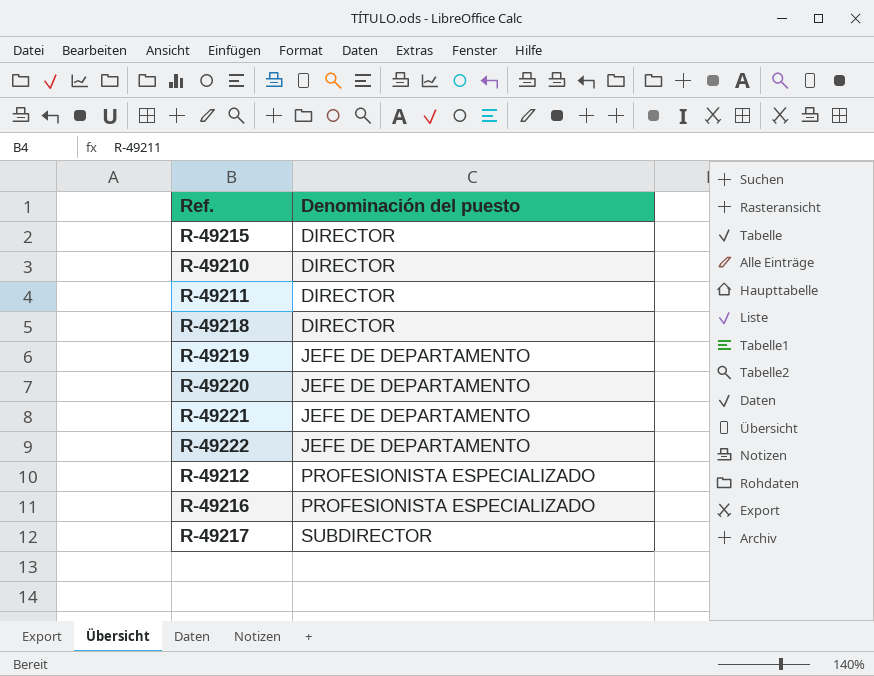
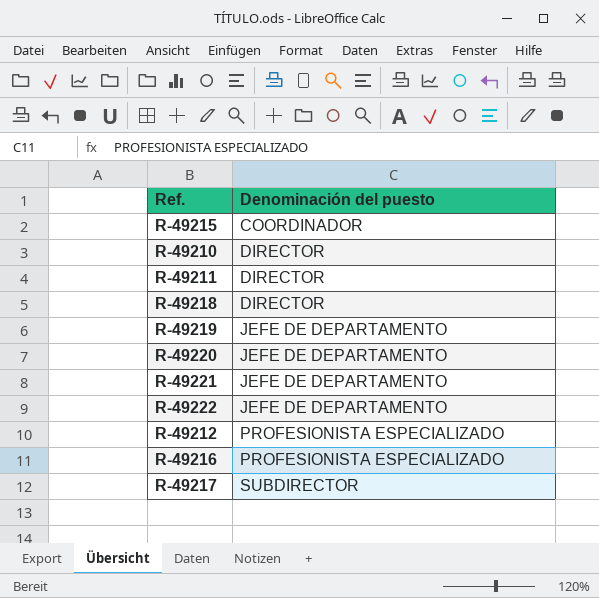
R-49215 | Denominación del puesto: DIRECTOR -> COORDINADOR

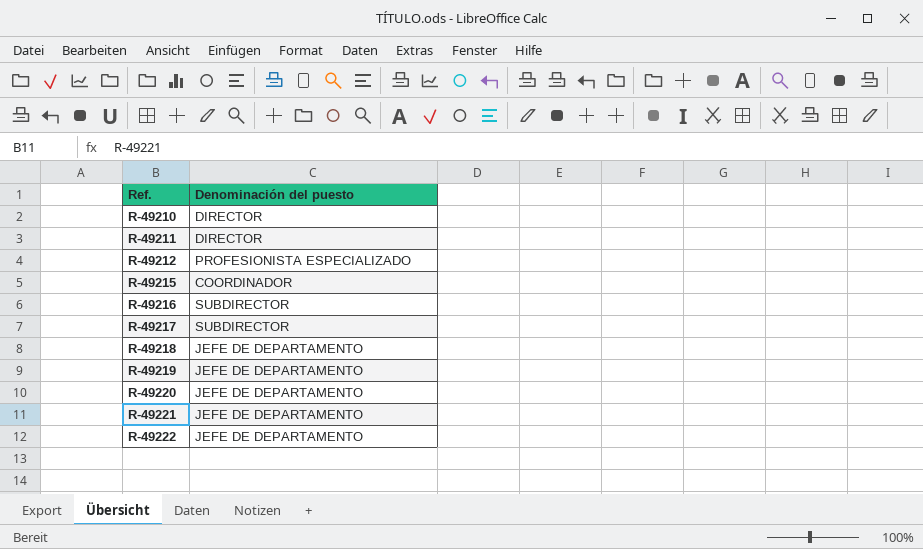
row order: Denominación del puesto ascending -> Ref. ascending
R-49216 | Denominación del puesto: PROFESIONISTA ESPECIALIZADO -> SUBDIRECTOR
R-49218 | Denominación del puesto: DIRECTOR -> JEFE DE DEPARTAMENTO

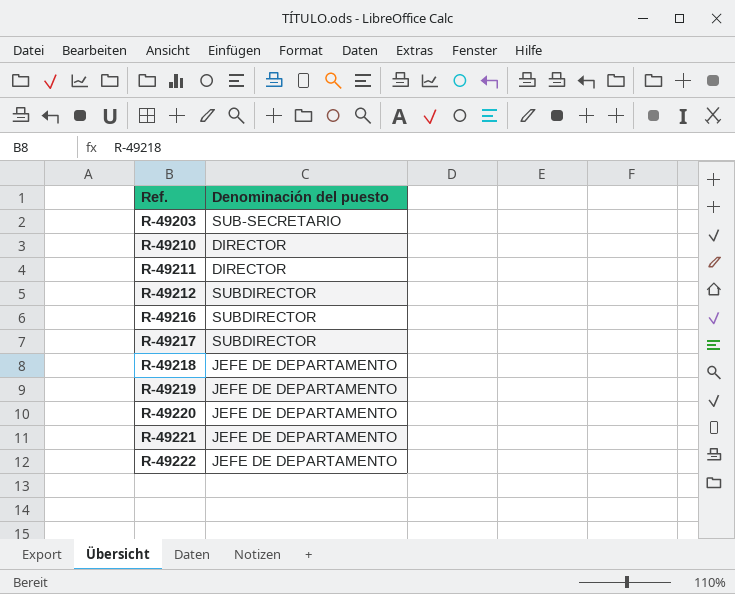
row R-49215: COORDINADOR -> none
row R-49203: none -> SUB-SECRETARIO
R-49212 | Denominación del puesto: PROFESIONISTA ESPECIALIZADO -> SUBDIRECTOR

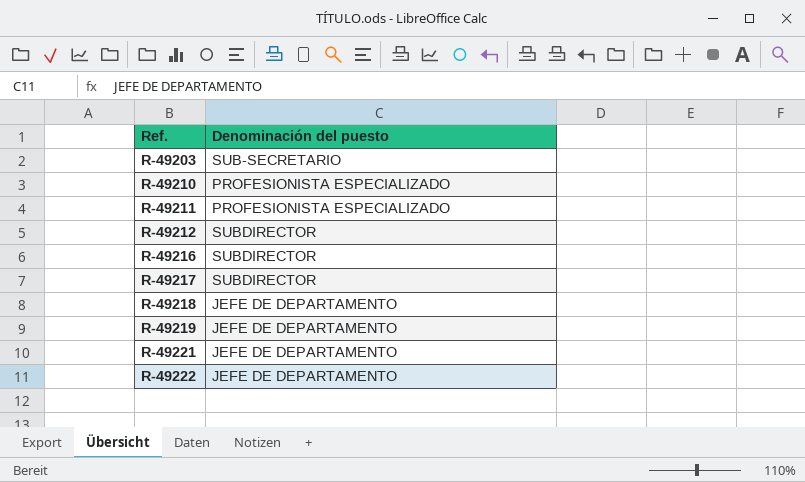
row R-49220: JEFE DE DEPARTAMENTO -> none
R-49210 | Denominación del puesto: DIRECTOR -> PROFESIONISTA ESPECIALIZADO
R-49211 | Denominación del puesto: DIRECTOR -> PROFESIONISTA ESPECIALIZADO

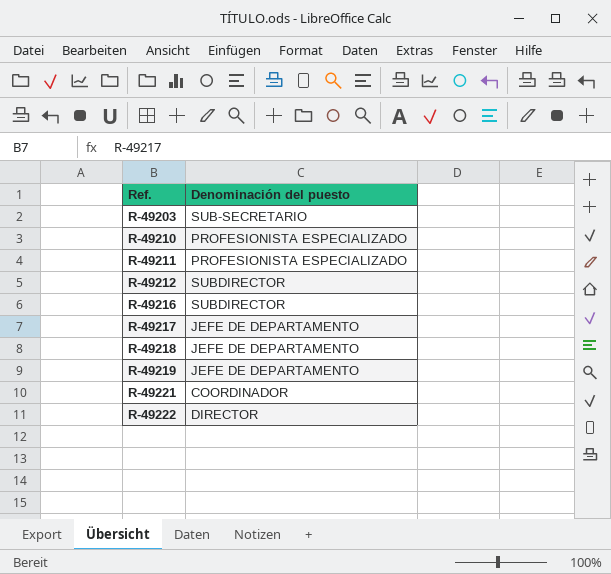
R-49217 | Denominación del puesto: SUBDIRECTOR -> JEFE DE DEPARTAMENTO
R-49221 | Denominación del puesto: JEFE DE DEPARTAMENTO -> COORDINADOR
R-49222 | Denominación del puesto: JEFE DE DEPARTAMENTO -> DIRECTOR

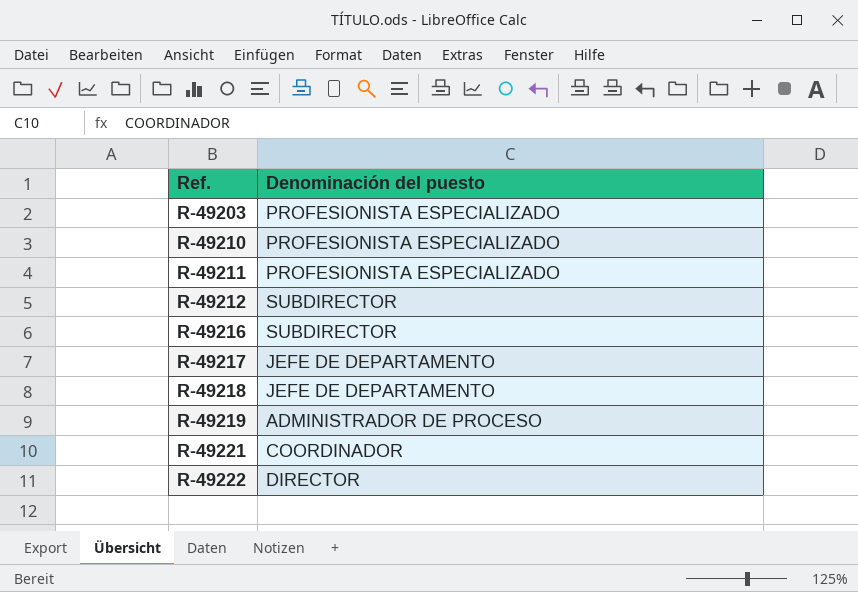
R-49203 | Denominación del puesto: SUB-SECRETARIO -> PROFESIONISTA ESPECIALIZADO
R-49219 | Denominación del puesto: JEFE DE DEPARTAMENTO -> ADMINISTRADOR DE PROCESO

